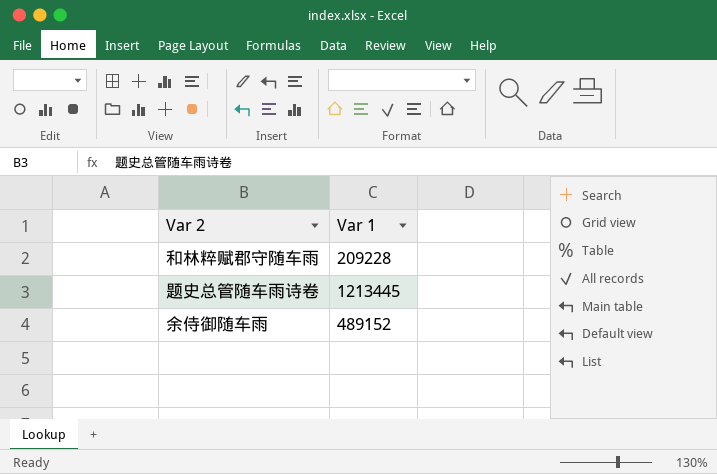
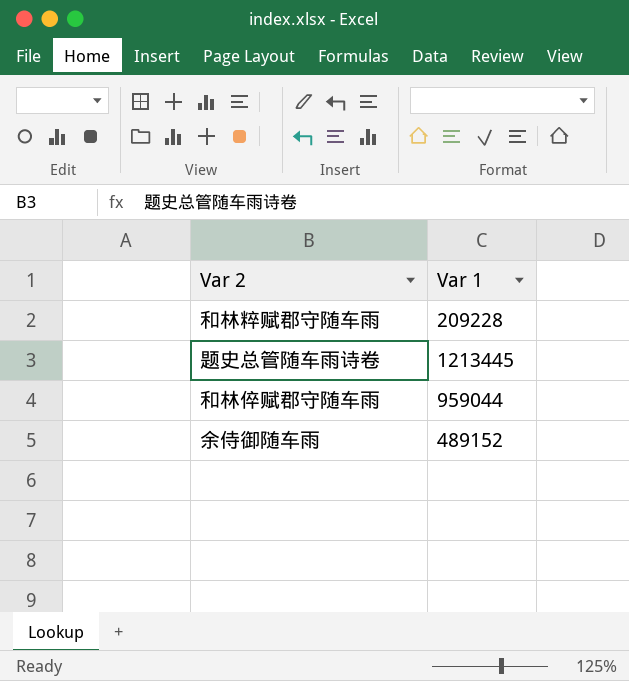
row 和林倅赋郡守随车雨: none -> 959044

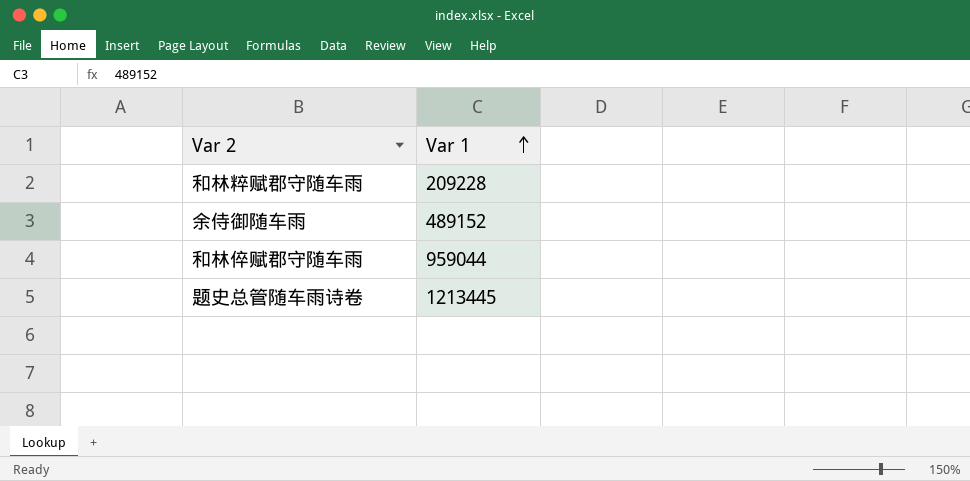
row order: none -> Var 1 ascending

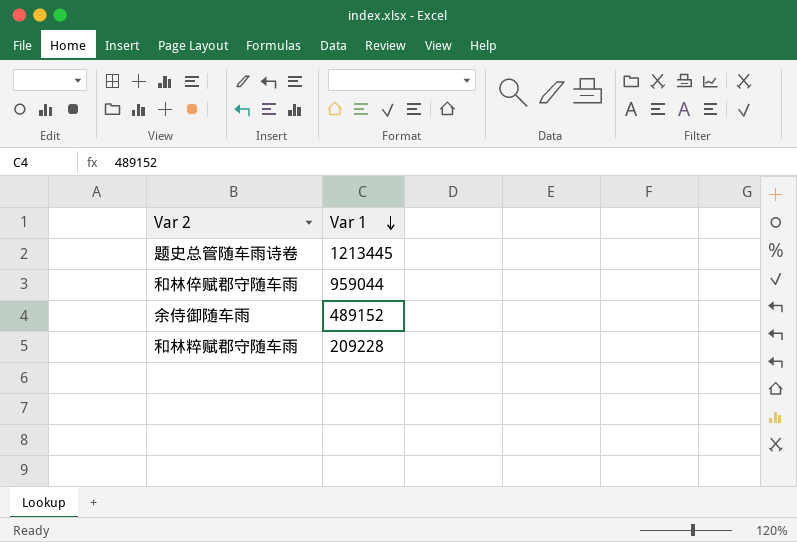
row order: Var 1 ascending -> Var 1 descending

